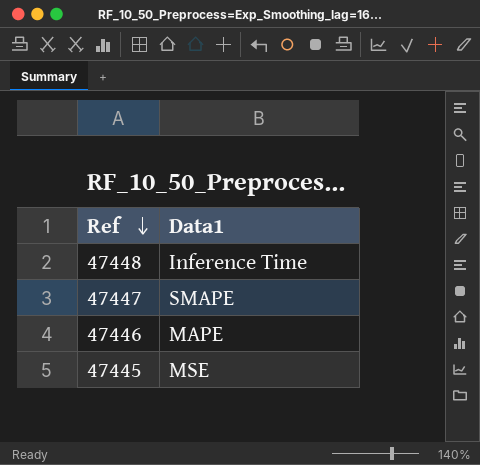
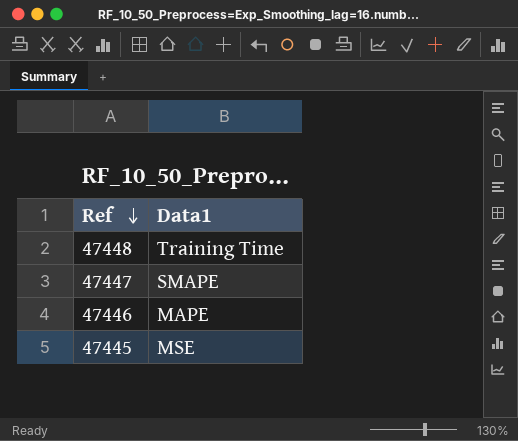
47448 | Data1: Inference Time -> Training Time

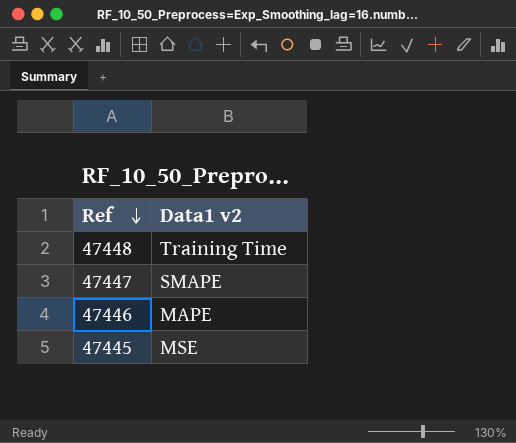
column name: Data1 -> Data1 v2

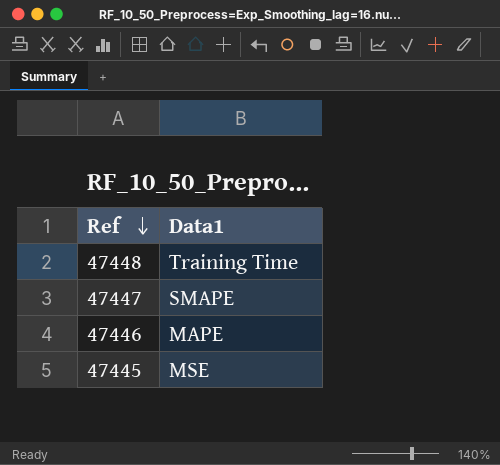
column name: Data1 v2 -> Data1

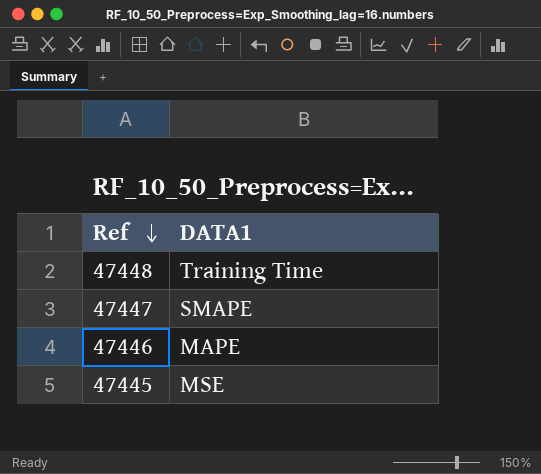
column name: Data1 -> DATA1

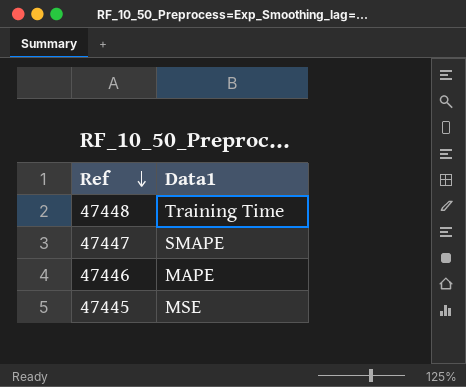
column name: DATA1 -> Data1

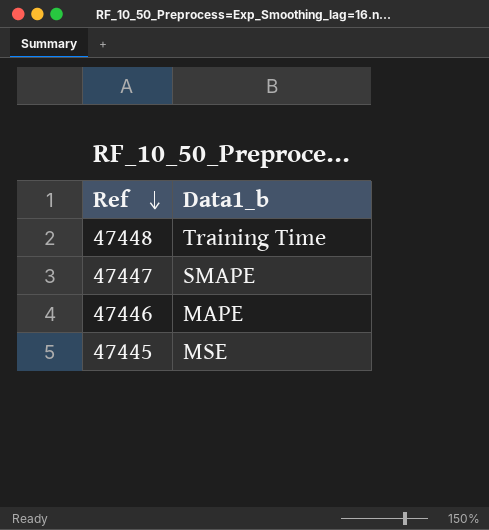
column name: Data1 -> Data1_b

